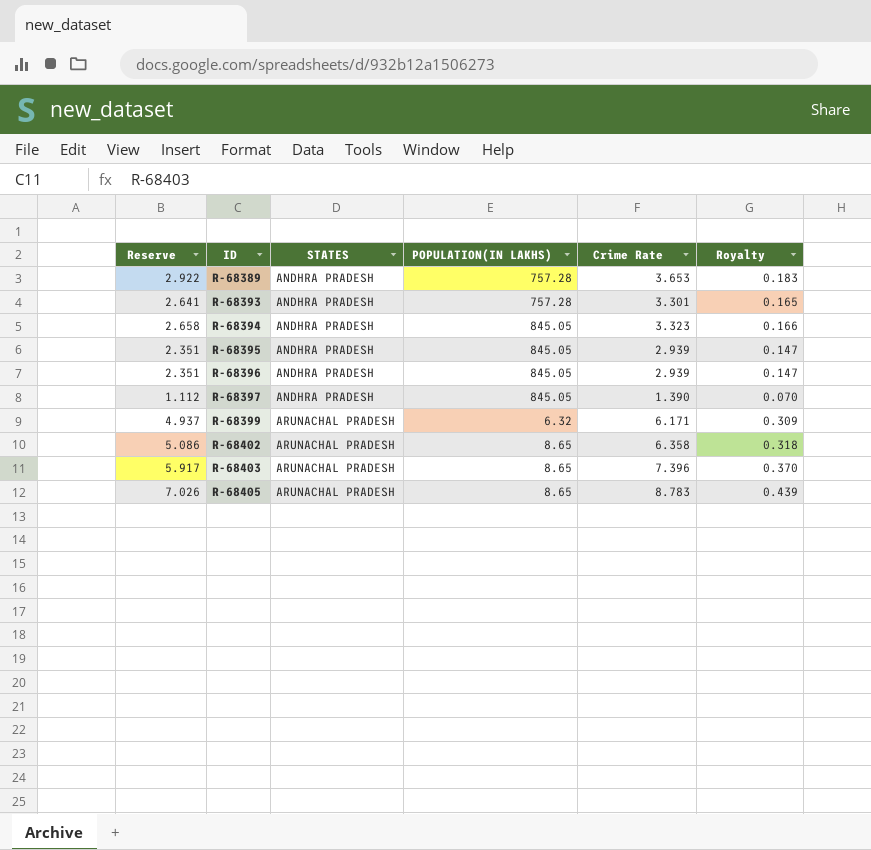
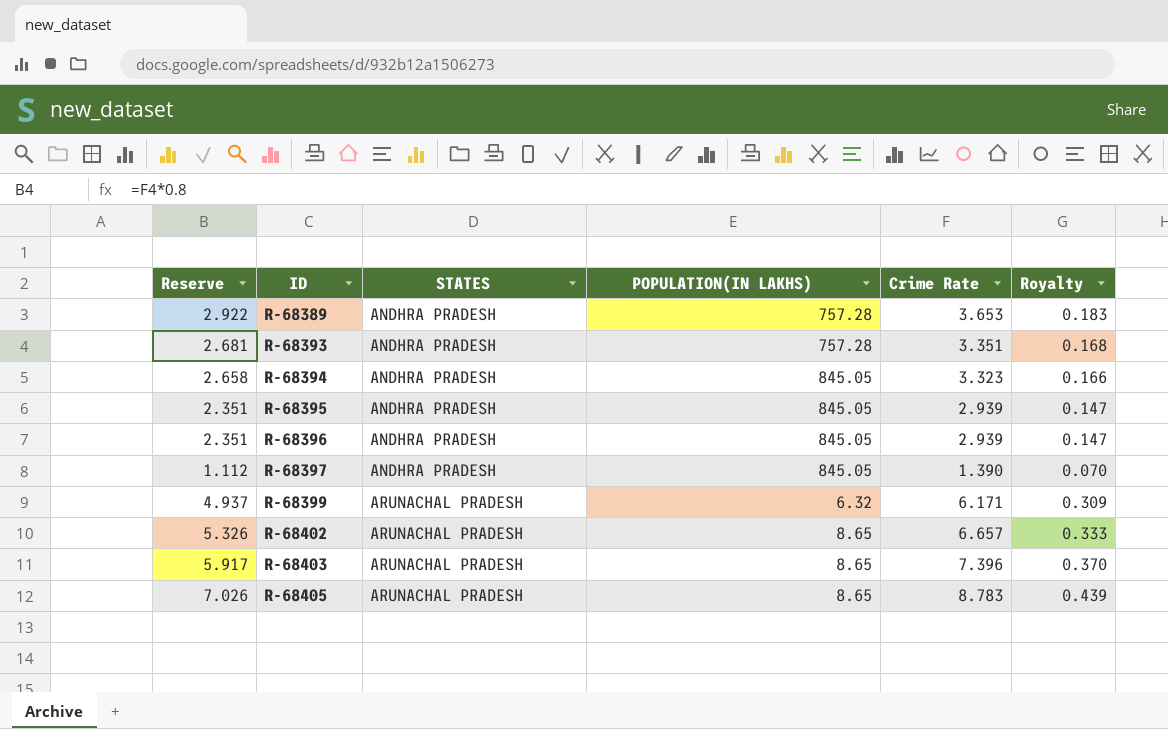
R-68393 | Reserve: 2.641 -> 2.681
R-68393 | Crime Rate: 3.301 -> 3.351
R-68393 | Royalty: 0.165 -> 0.168
R-68402 | Reserve: 5.086 -> 5.326
R-68402 | Crime Rate: 6.358 -> 6.657
R-68402 | Royalty: 0.318 -> 0.333

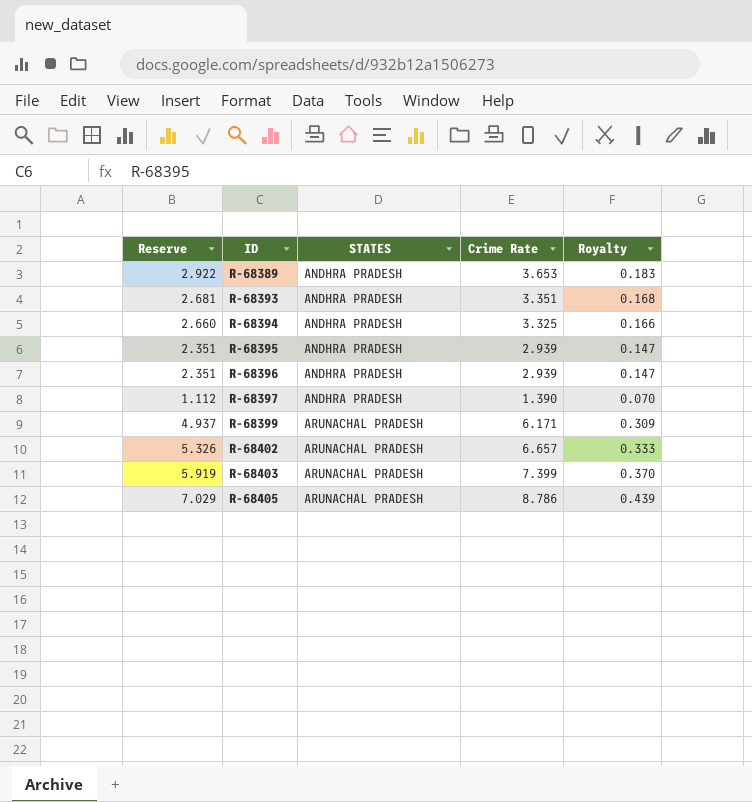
column POPULATION(IN LAKHS) | position: 4 -> none
R-68394 | Reserve: 2.658 -> 2.660
R-68394 | Crime Rate: 3.323 -> 3.325
R-68403 | Reserve: 5.917 -> 5.919
R-68403 | Crime Rate: 7.396 -> 7.399
R-68405 | Reserve: 7.026 -> 7.029
R-68405 | Crime Rate: 8.783 -> 8.786

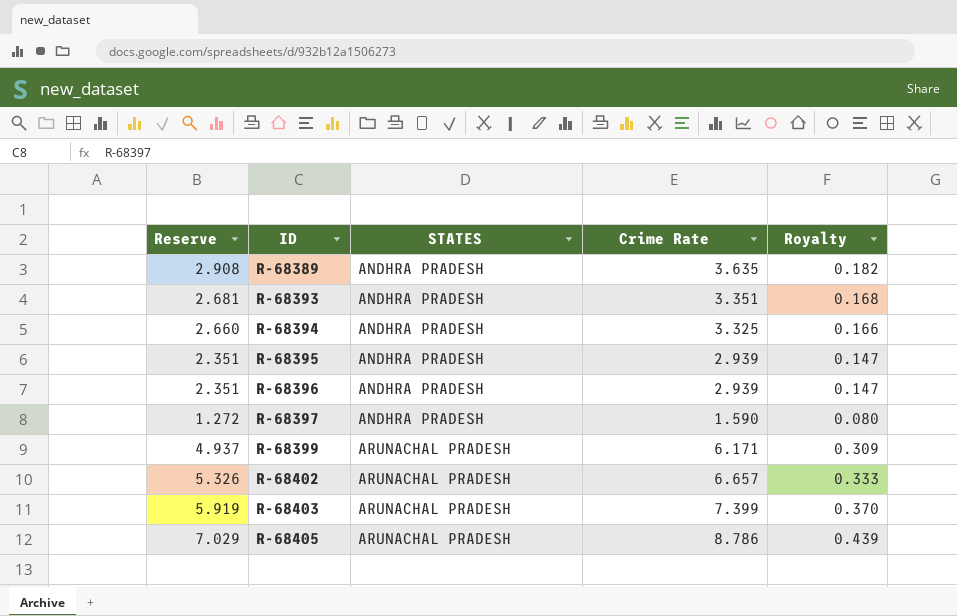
R-68389 | Reserve: 2.922 -> 2.908
R-68389 | Crime Rate: 3.653 -> 3.635
R-68389 | Royalty: 0.183 -> 0.182
R-68397 | Reserve: 1.112 -> 1.272
R-68397 | Crime Rate: 1.390 -> 1.590
R-68397 | Royalty: 0.070 -> 0.080

